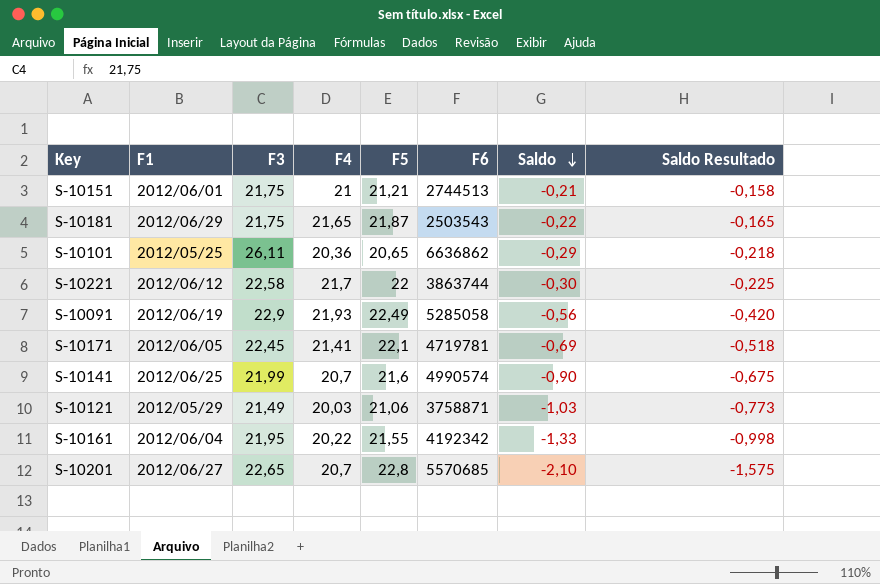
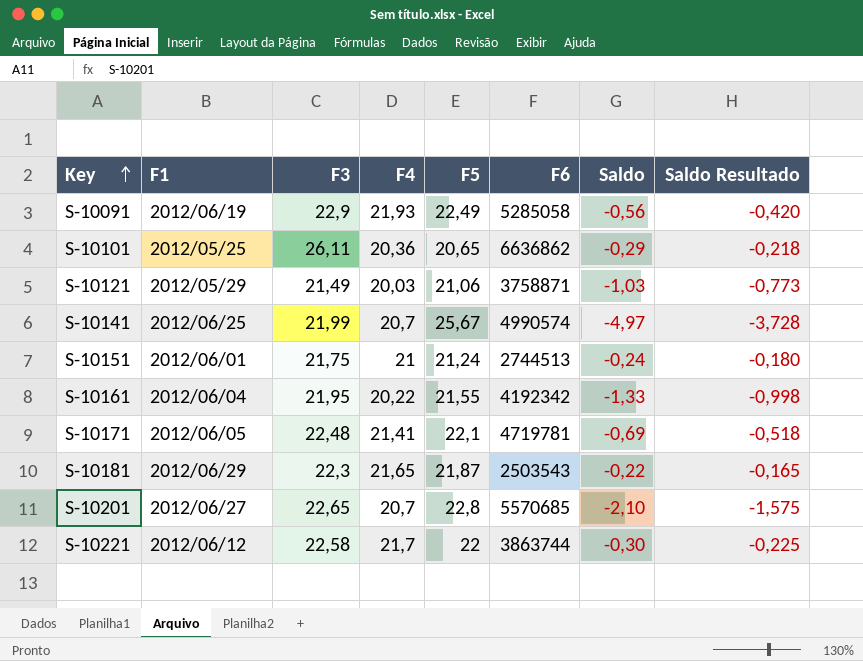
row order: Saldo descending -> Key ascending
S-10141 | F5: 21,6 -> 25,67
S-10141 | Saldo: -0,90 -> -4,97
S-10141 | Saldo Resultado: -0,675 -> -3,728
S-10151 | F5: 21,21 -> 21,24
S-10151 | Saldo: -0,21 -> -0,24
S-10151 | Saldo Resultado: -0,158 -> -0,180
S-10171 | F3: 22,45 -> 22,48
S-10181 | F3: 21,75 -> 22,3

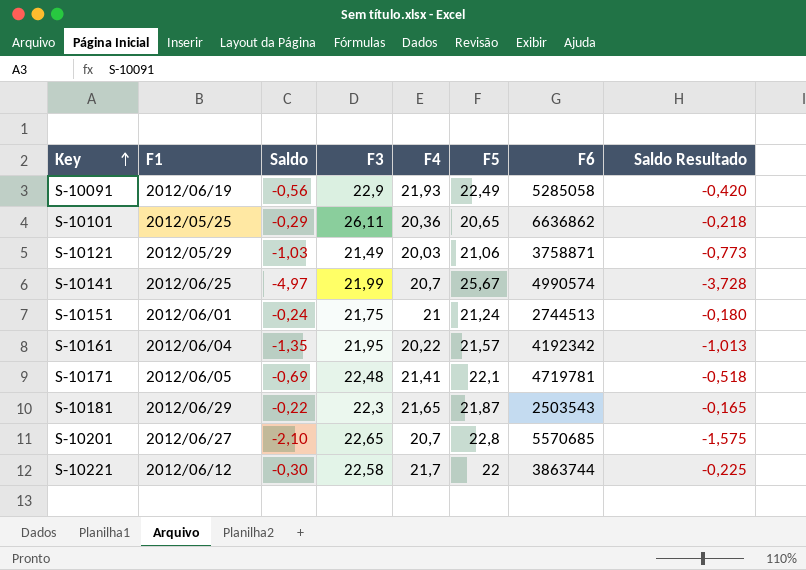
column Saldo | position: 7 -> 3
S-10161 | Saldo: -1,33 -> -1,35
S-10161 | F5: 21,55 -> 21,57
S-10161 | Saldo Resultado: -0,998 -> -1,013

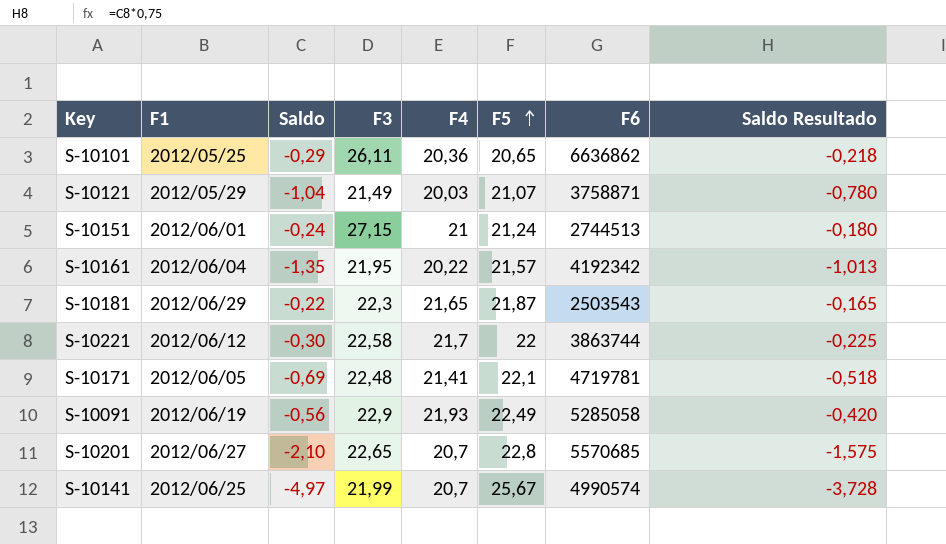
row order: Key ascending -> F5 ascending
S-10121 | Saldo: -1,03 -> -1,04
S-10121 | F5: 21,06 -> 21,07
S-10121 | Saldo Resultado: -0,773 -> -0,780
S-10151 | F3: 21,75 -> 27,15

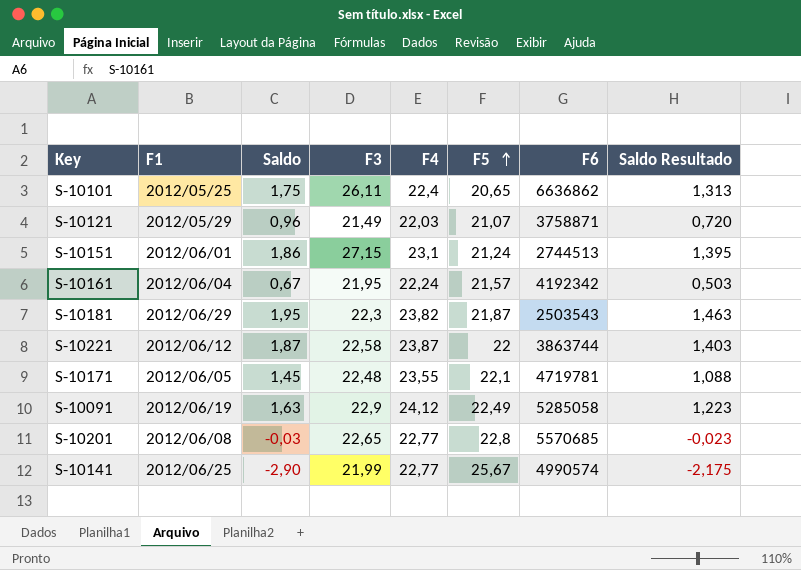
S-10101 | Saldo: -0,29 -> 1,75
S-10101 | F4: 20,36 -> 22,4
S-10101 | Saldo Resultado: -0,218 -> 1,313
S-10121 | Saldo: -1,04 -> 0,96
S-10121 | F4: 20,03 -> 22,03
S-10121 | Saldo Resultado: -0,780 -> 0,720
S-10151 | Saldo: -0,24 -> 1,86
S-10151 | F4: 21 -> 23,1
S-10151 | Saldo Resultado: -0,180 -> 1,395
S-10161 | Saldo: -1,35 -> 0,67
S-10161 | F4: 20,22 -> 22,24
S-10161 | Saldo Resultado: -1,013 -> 0,503
S-10181 | Saldo: -0,22 -> 1,95
S-10181 | F4: 21,65 -> 23,82
S-10181 | Saldo Resultado: -0,165 -> 1,463
S-10221 | Saldo: -0,30 -> 1,87
S-10221 | F4: 21,7 -> 23,87
S-10221 | Saldo Resultado: -0,225 -> 1,403
S-10171 | Saldo: -0,69 -> 1,45
S-10171 | F4: 21,41 -> 23,55
S-10171 | Saldo Resultado: -0,518 -> 1,088
S-10091 | Saldo: -0,56 -> 1,63
S-10091 | F4: 21,93 -> 24,12
S-10091 | Saldo Resultado: -0,420 -> 1,223
S-10201 | F1: 2012/06/27 -> 2012/06/08
S-10201 | Saldo: -2,10 -> -0,03
S-10201 | F4: 20,7 -> 22,77
S-10201 | Saldo Resultado: -1,575 -> -0,023
S-10141 | Saldo: -4,97 -> -2,90
S-10141 | F4: 20,7 -> 22,77
S-10141 | Saldo Resultado: -3,728 -> -2,175

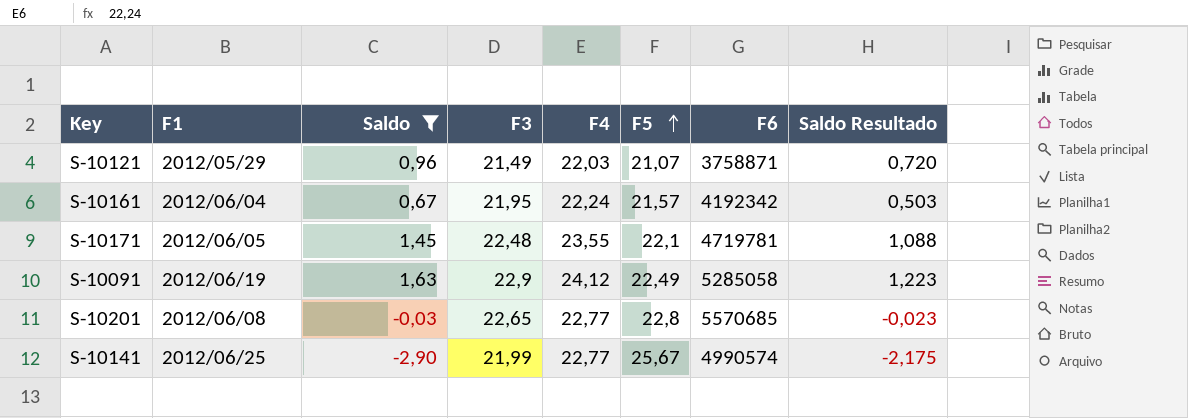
filter: none -> Saldo <= 1,63

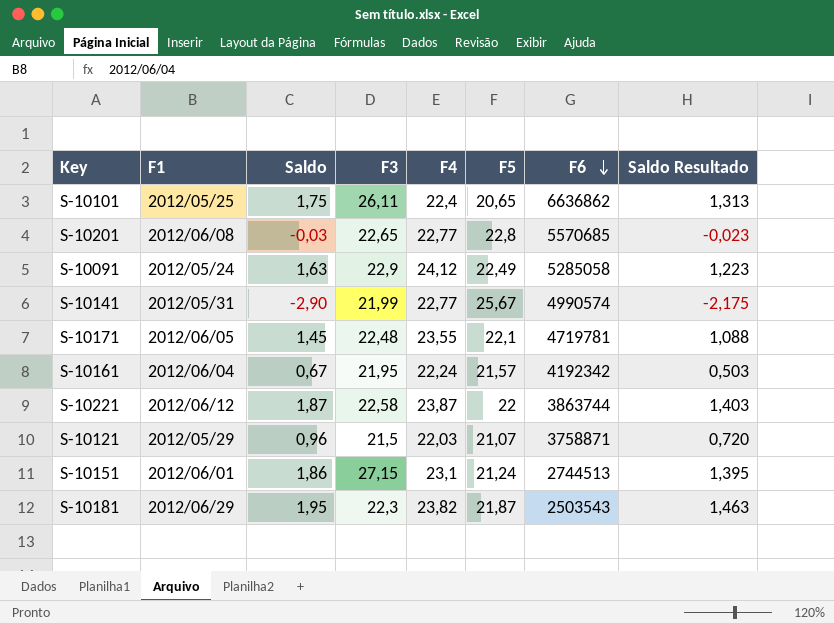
filter: Saldo <= 1,63 -> none
row order: F5 ascending -> F6 descending
S-10091 | F1: 2012/06/19 -> 2012/05/24
S-10141 | F1: 2012/06/25 -> 2012/05/31
S-10121 | F3: 21,49 -> 21,5

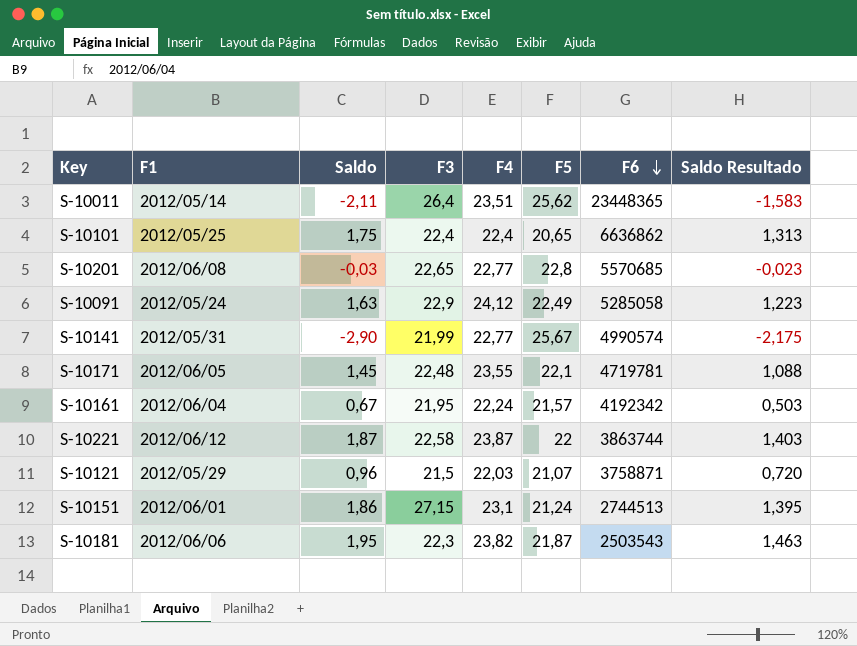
row S-10011: none -> 2012/05/14 | -2,11 | 26,4 | 23,51 | 25,62 | 23448365 | -1,583
S-10101 | F3: 26,11 -> 22,4
S-10181 | F1: 2012/06/29 -> 2012/06/06

